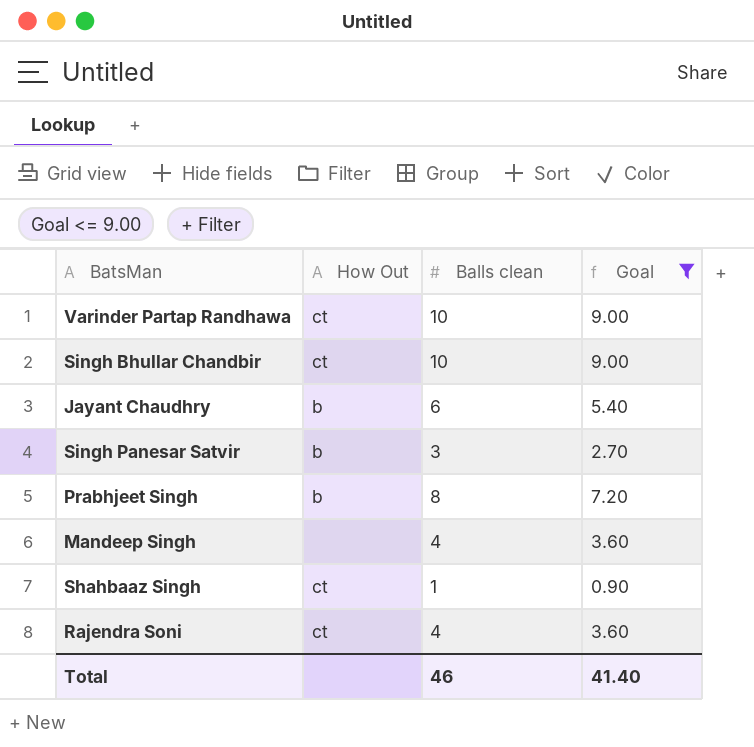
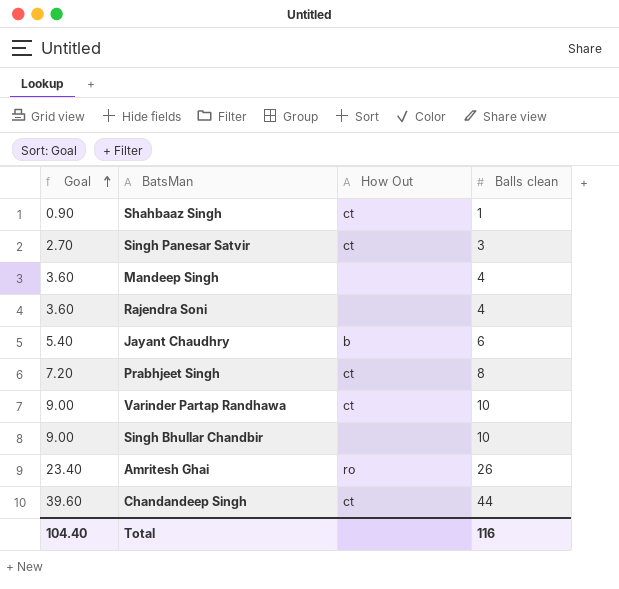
filter: Goal <= 9.00 -> none
row order: none -> Goal ascending
column Goal | position: 4 -> 1
Singh Panesar Satvir | How Out: b -> ct
Rajendra Soni | How Out: ct -> none
Prabhjeet Singh | How Out: b -> ct
Singh Bhullar Chandbir | How Out: ct -> none
Total | Goal: 41.40 -> 104.40
Total | Balls clean: 46 -> 116

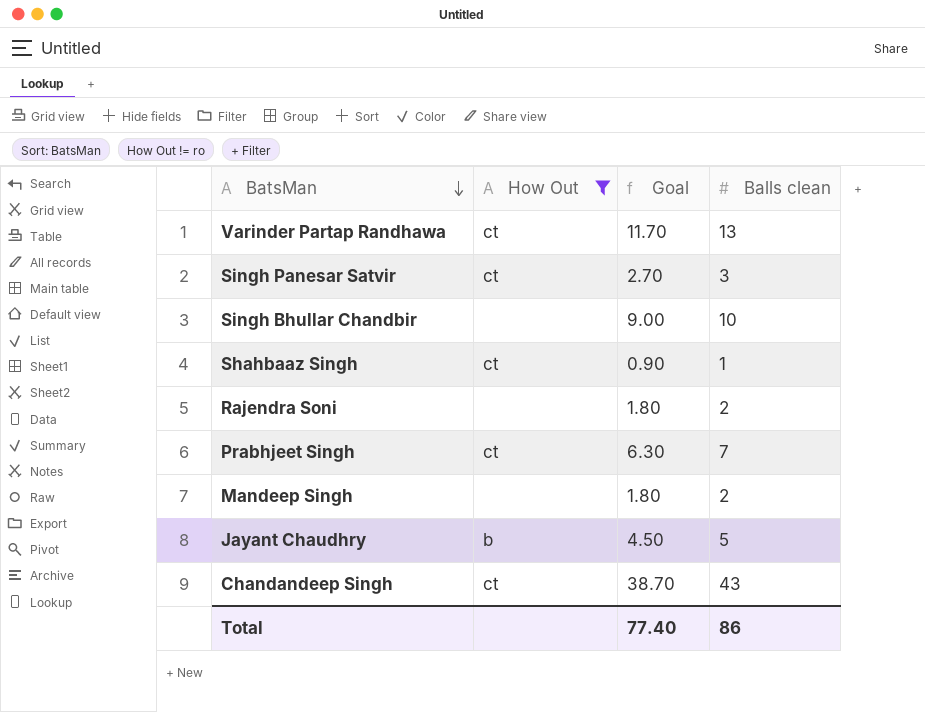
filter: none -> How Out != ro
row order: Goal ascending -> BatsMan descending
column Goal | position: 1 -> 3
Varinder Partap Randhawa | Goal: 9.00 -> 11.70
Varinder Partap Randhawa | Balls clean: 10 -> 13
Rajendra Soni | Goal: 3.60 -> 1.80
Rajendra Soni | Balls clean: 4 -> 2
Prabhjeet Singh | Goal: 7.20 -> 6.30
Prabhjeet Singh | Balls clean: 8 -> 7
Mandeep Singh | Goal: 3.60 -> 1.80
Mandeep Singh | Balls clean: 4 -> 2
Jayant Chaudhry | Goal: 5.40 -> 4.50
Jayant Chaudhry | Balls clean: 6 -> 5
Chandandeep Singh | Goal: 39.60 -> 38.70
Chandandeep Singh | Balls clean: 44 -> 43
Total | Goal: 104.40 -> 77.40
Total | Balls clean: 116 -> 86

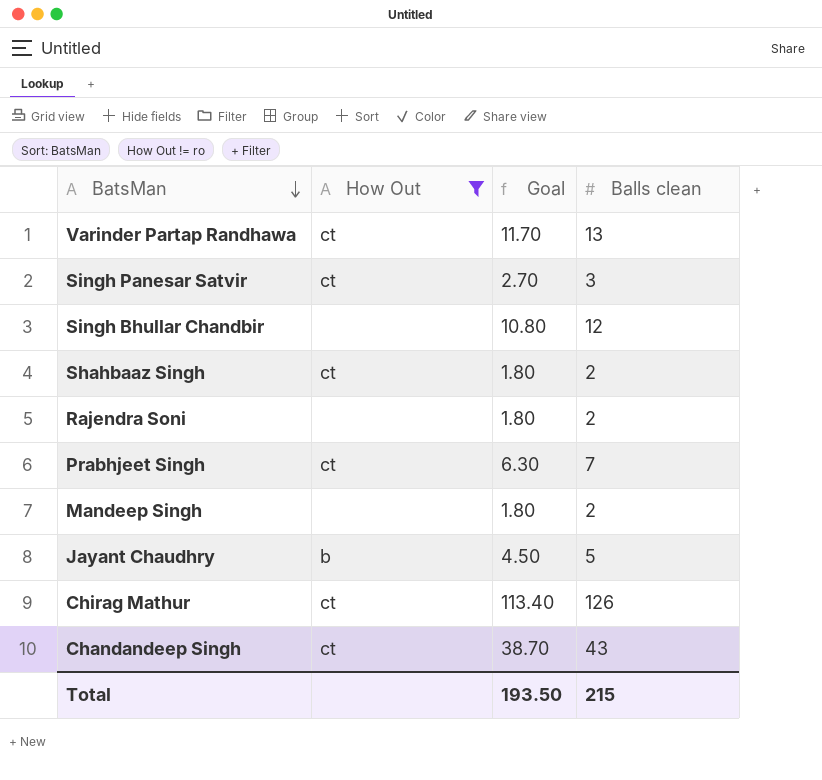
Singh Bhullar Chandbir | Goal: 9.00 -> 10.80
Singh Bhullar Chandbir | Balls clean: 10 -> 12
Shahbaaz Singh | Goal: 0.90 -> 1.80
Shahbaaz Singh | Balls clean: 1 -> 2
row Chirag Mathur: none -> ct | 113.40 | 126
Total | Goal: 77.40 -> 193.50
Total | Balls clean: 86 -> 215

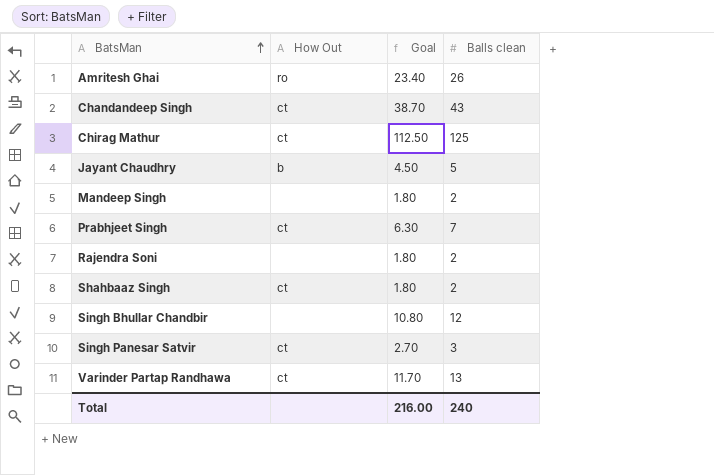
filter: How Out != ro -> none
row order: BatsMan descending -> BatsMan ascending
Chirag Mathur | Goal: 113.40 -> 112.50
Chirag Mathur | Balls clean: 126 -> 125
Total | Goal: 193.50 -> 216.00
Total | Balls clean: 215 -> 240

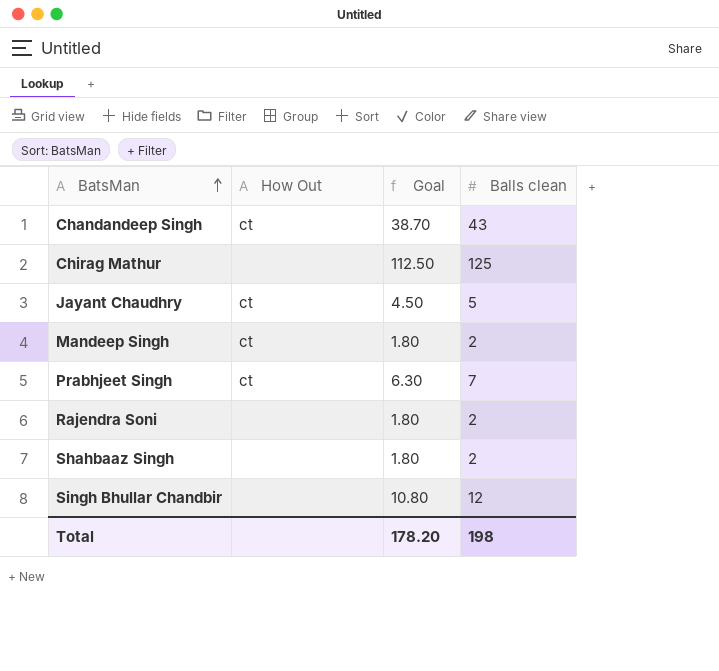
row Amritesh Ghai: ro | 23.40 | 26 -> none
row Singh Panesar Satvir: ct | 2.70 | 3 -> none
row Varinder Partap Randhawa: ct | 11.70 | 13 -> none
Chirag Mathur | How Out: ct -> none
Jayant Chaudhry | How Out: b -> ct
Mandeep Singh | How Out: none -> ct
Shahbaaz Singh | How Out: ct -> none
Total | Goal: 216.00 -> 178.20
Total | Balls clean: 240 -> 198

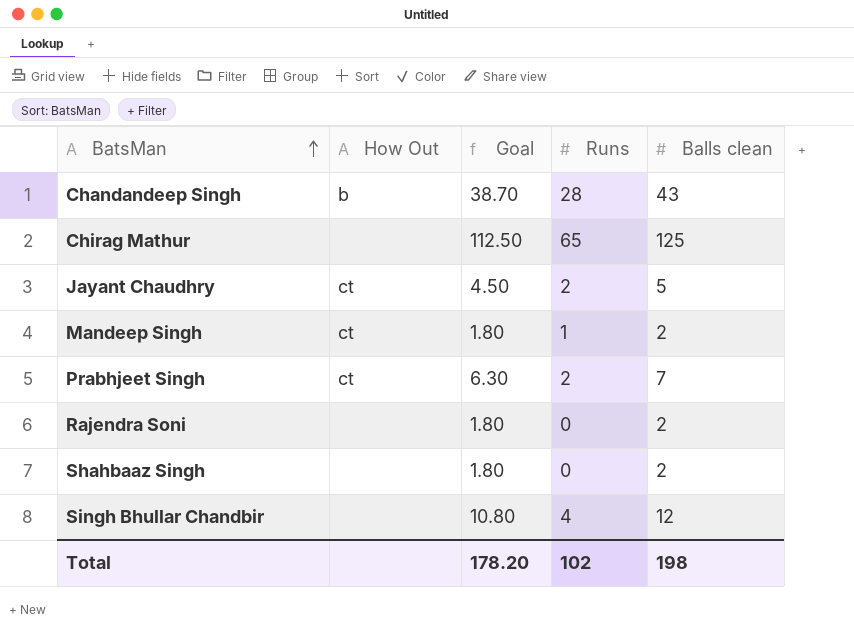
column Runs | position: none -> 4
Chandandeep Singh | How Out: ct -> b

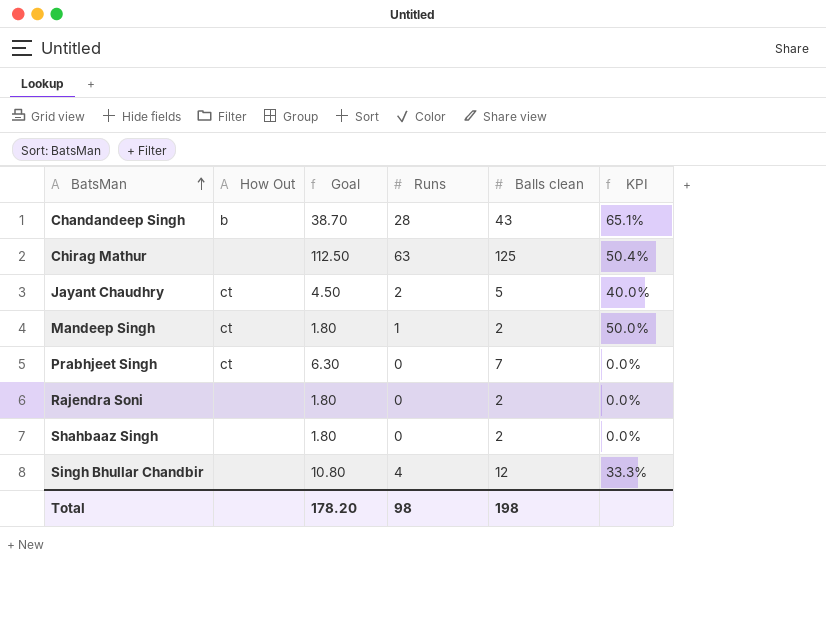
column KPI | formula: none -> [Runs] / [Balls clean]
Chirag Mathur | Runs: 65 -> 63
Prabhjeet Singh | Runs: 2 -> 0
Total | Runs: 102 -> 98

